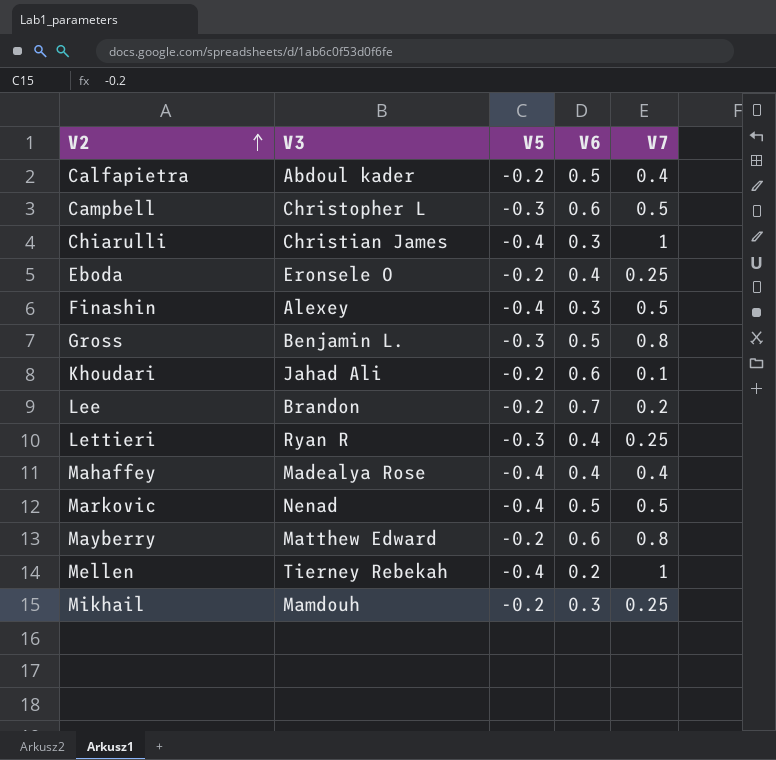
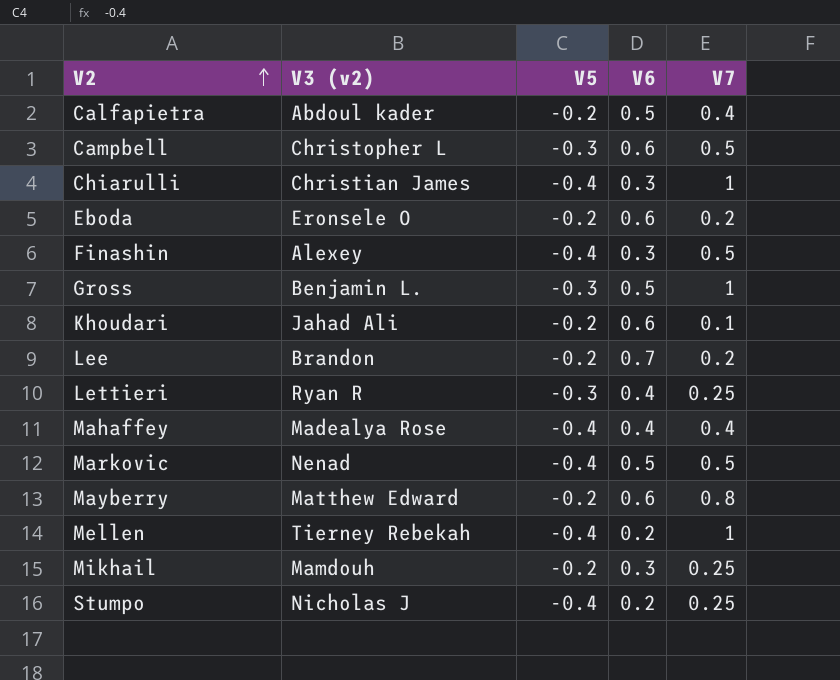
column name: V3 -> V3 (v2)
Eboda | V6: 0.4 -> 0.6
Eboda | V7: 0.25 -> 0.2
Gross | V7: 0.8 -> 1
row Stumpo: none -> Nicholas J | -0.4 | 0.2 | 0.25

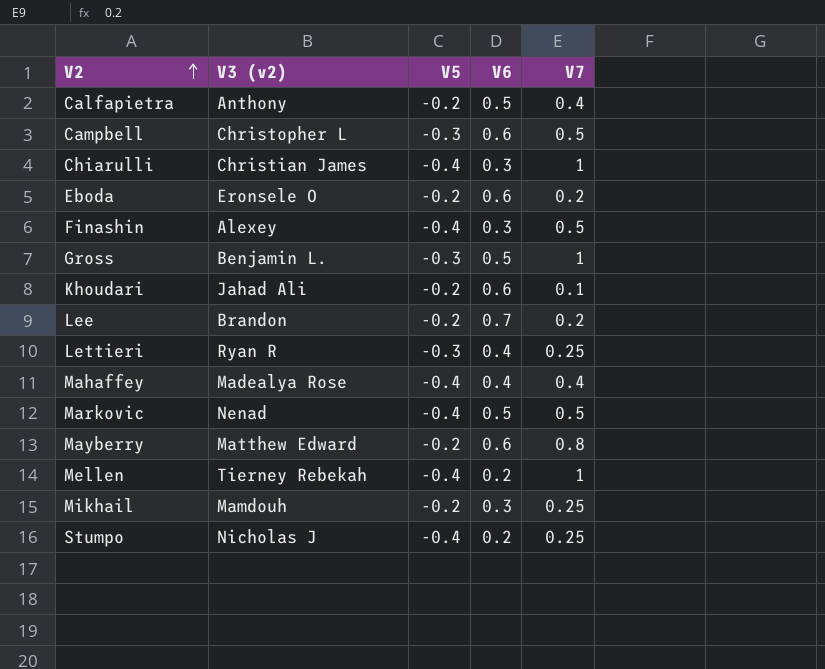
Calfapietra | V3 (v2): Abdoul kader -> Anthony

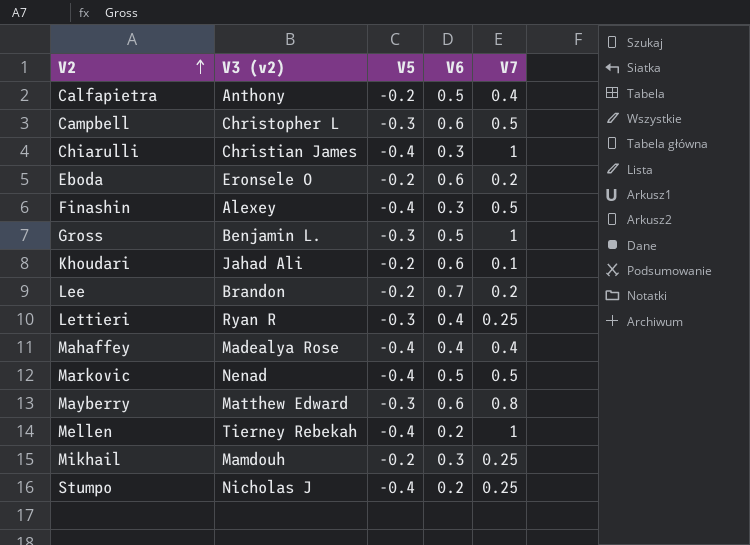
Mayberry | V5: -0.2 -> -0.3

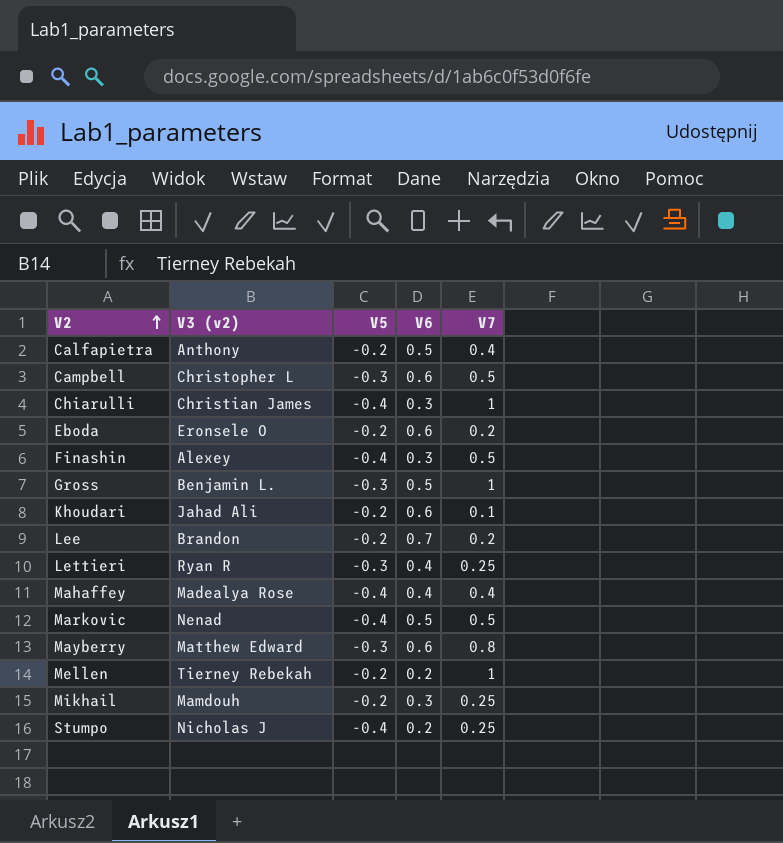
Mellen | V5: -0.4 -> -0.2

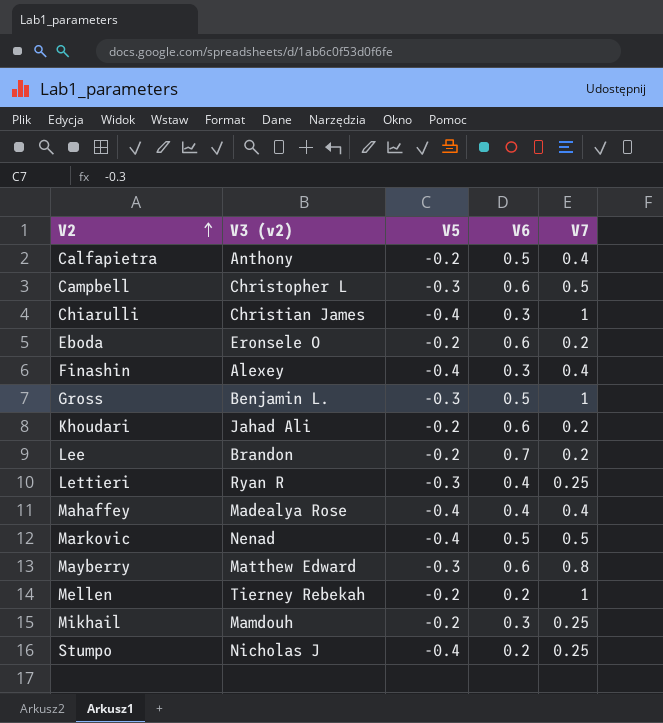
Finashin | V7: 0.5 -> 0.4
Khoudari | V7: 0.1 -> 0.2

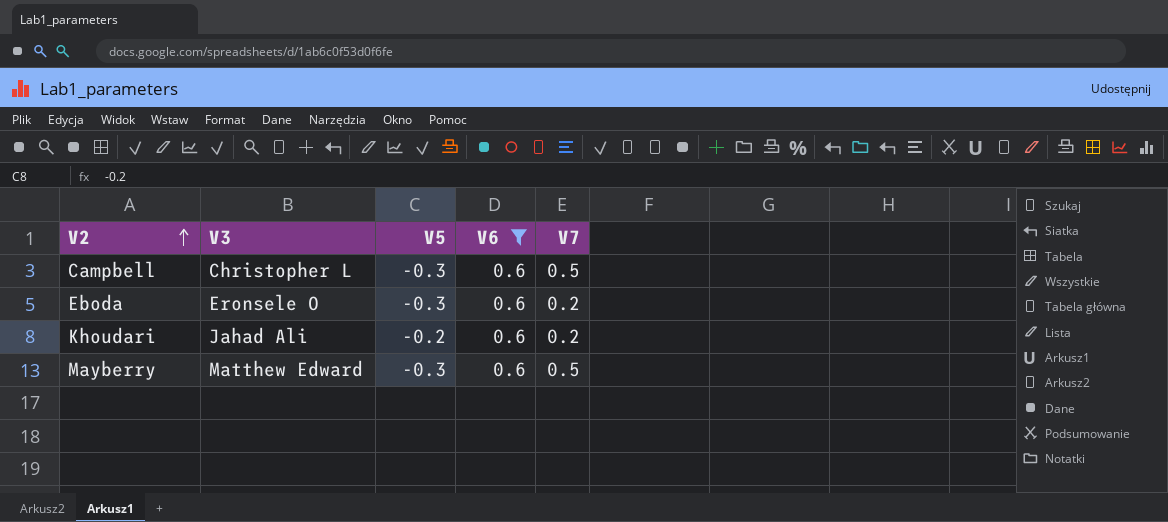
filter: none -> V6 = 0.6
column name: V3 (v2) -> V3
Eboda | V5: -0.2 -> -0.3
Mayberry | V7: 0.8 -> 0.5

